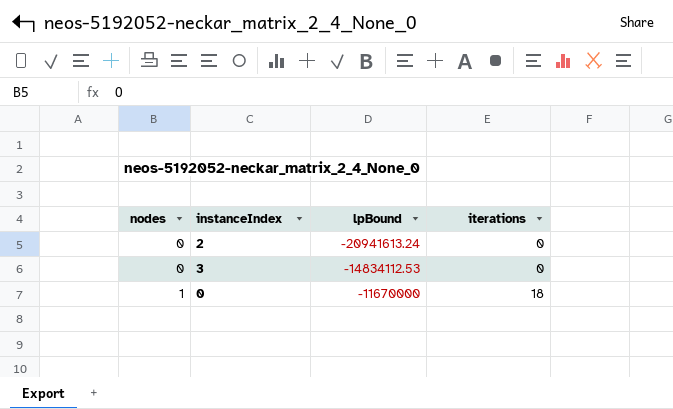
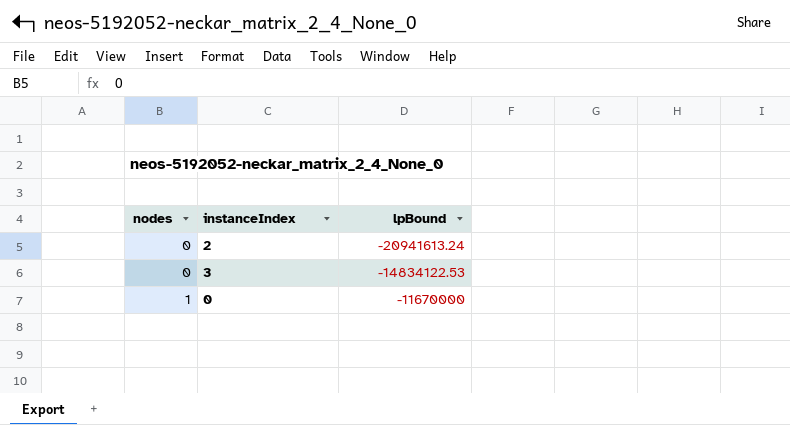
column iterations | position: 4 -> none
3 | lpBound: -14834112.53 -> -14834122.53

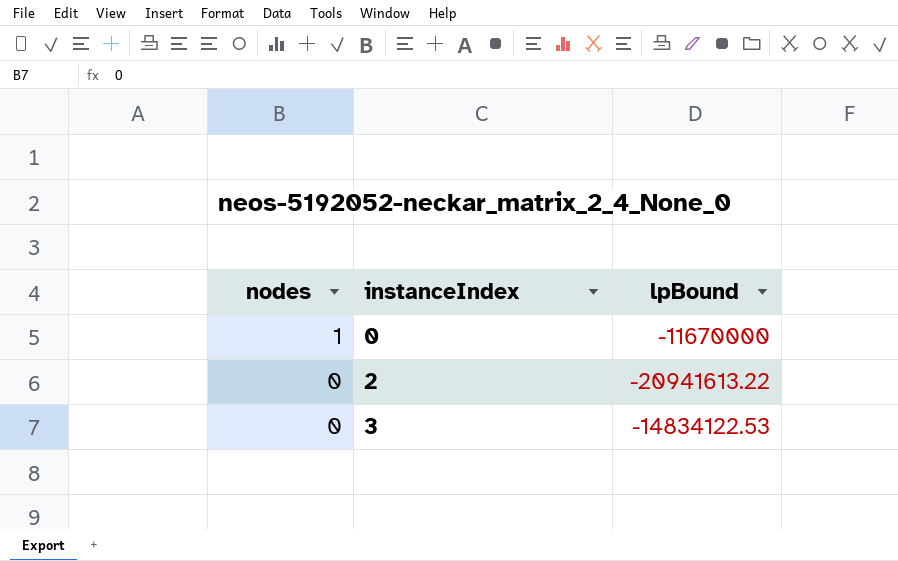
row order: nodes ascending -> nodes descending
2 | lpBound: -20941613.24 -> -20941613.22

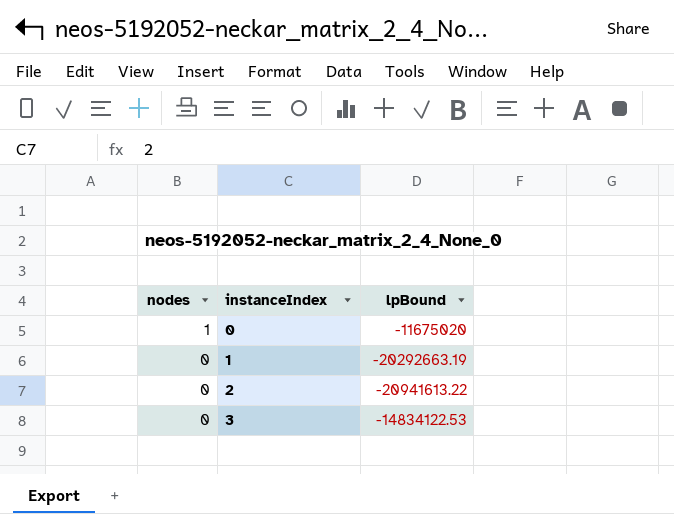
0 | lpBound: -11670000 -> -11675020
row 1: none -> 0 | -20292663.19

